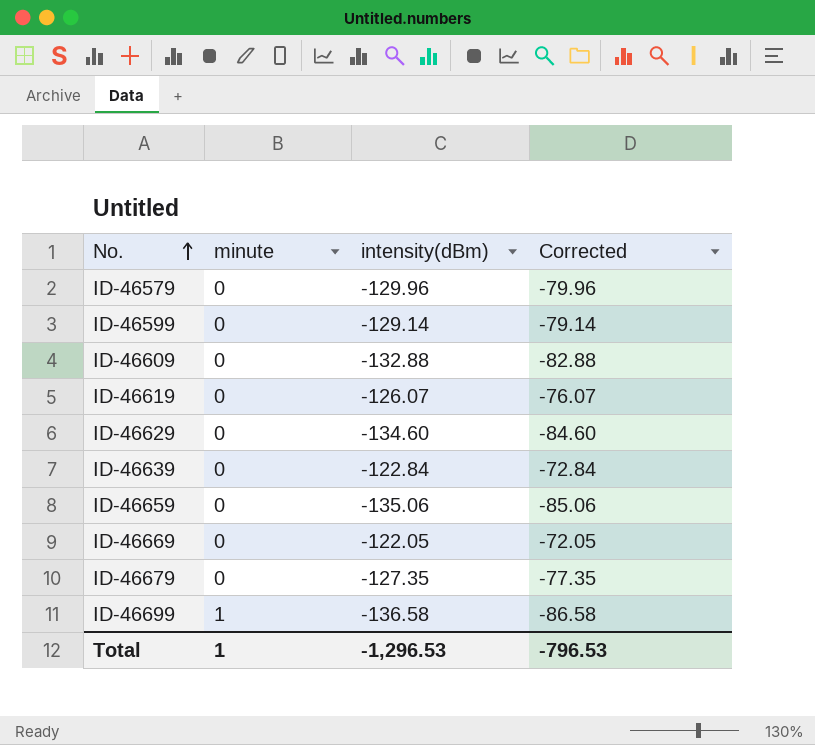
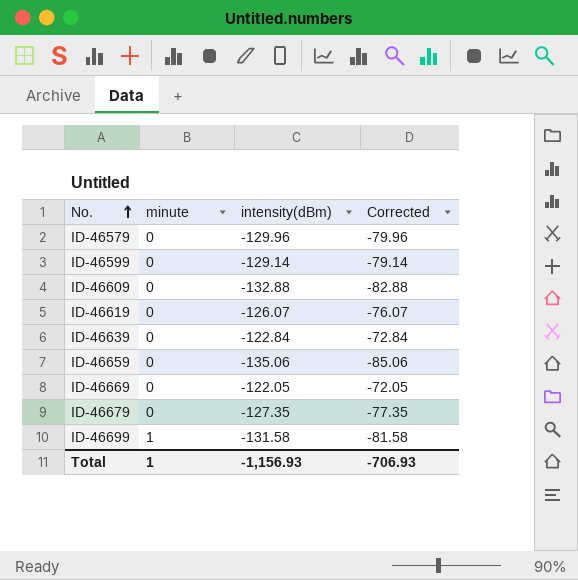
row ID-46629: 0 | -134.60 | -84.60 -> none
ID-46699 | intensity(dBm): -136.58 -> -131.58
ID-46699 | Corrected: -86.58 -> -81.58
Total | intensity(dBm): -1,296.53 -> -1,156.93
Total | Corrected: -796.53 -> -706.93

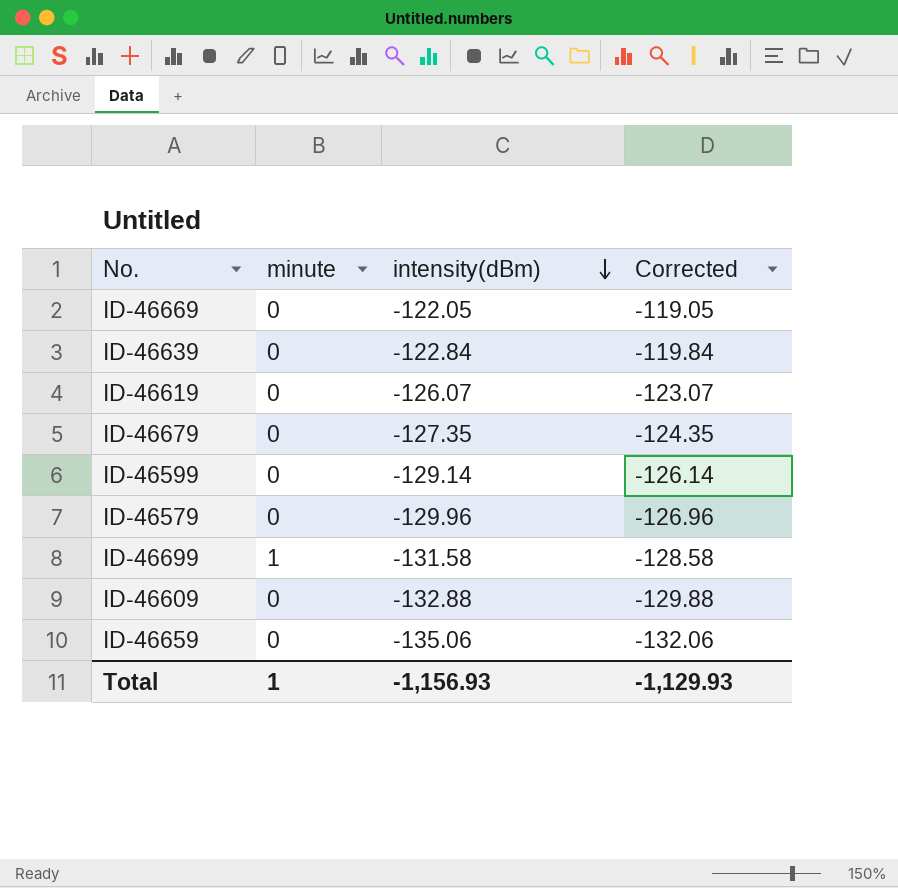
row order: No. ascending -> intensity(dBm) descending
column Corrected | formula: [intensity(dBm)] + 50 -> [intensity(dBm)] + 3
Total | Corrected: -706.93 -> -1,129.93

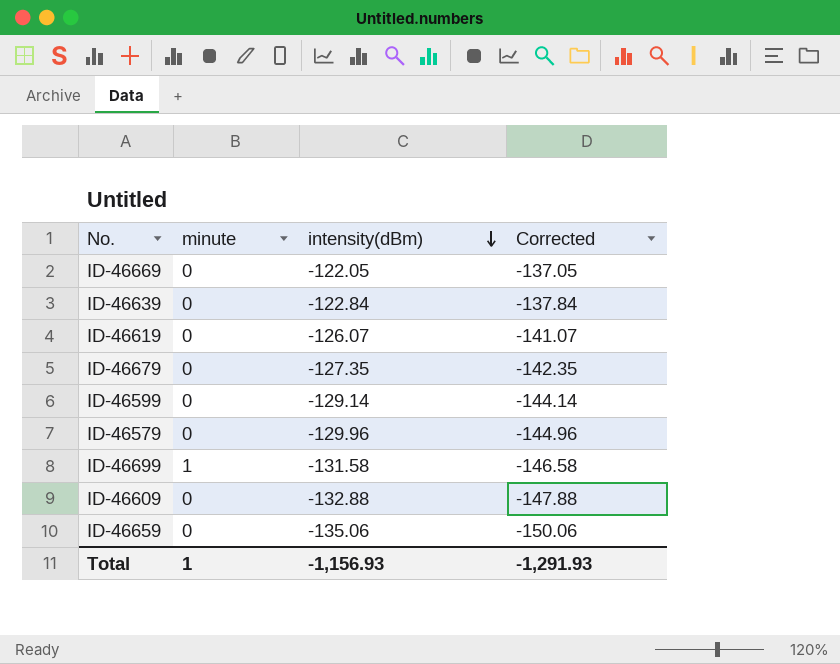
column Corrected | formula: [intensity(dBm)] + 3 -> [intensity(dBm)] - 15
Total | Corrected: -1,129.93 -> -1,291.93

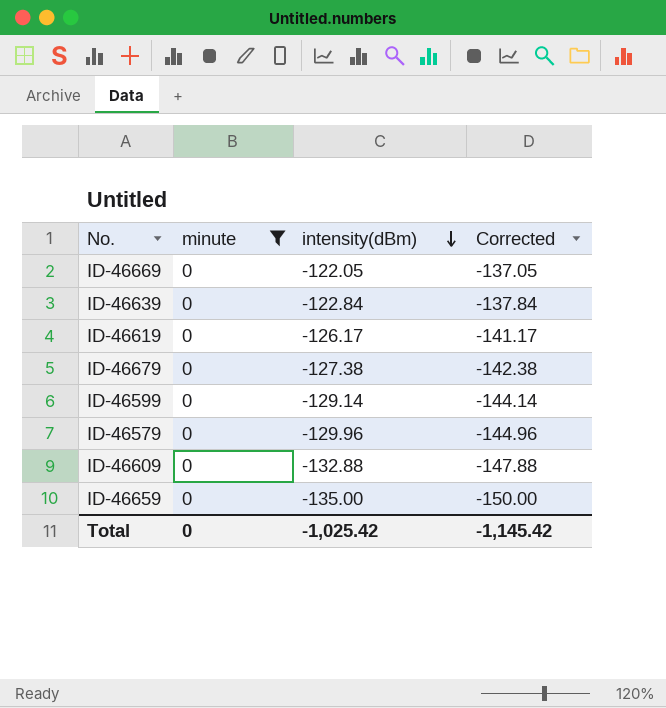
filter: none -> minute = 0
ID-46619 | intensity(dBm): -126.07 -> -126.17
ID-46619 | Corrected: -141.07 -> -141.17
ID-46679 | intensity(dBm): -127.35 -> -127.38
ID-46679 | Corrected: -142.35 -> -142.38
ID-46659 | intensity(dBm): -135.06 -> -135.00
ID-46659 | Corrected: -150.06 -> -150.00
Total | minute: 1 -> 0
Total | intensity(dBm): -1,156.93 -> -1,025.42
Total | Corrected: -1,291.93 -> -1,145.42

